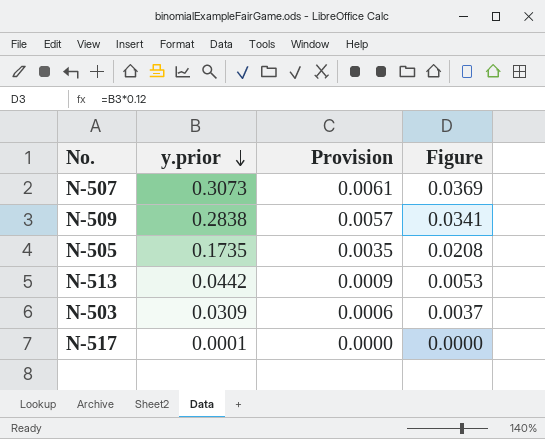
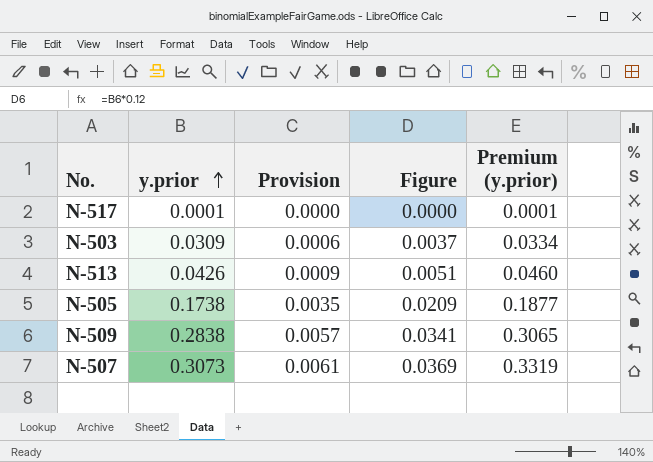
row order: y.prior descending -> y.prior ascending
column Premium (y.prior) | formula: none -> [y.prior] * 1.08
N-513 | y.prior: 0.0442 -> 0.0426
N-513 | Figure: 0.0053 -> 0.0051
N-505 | y.prior: 0.1735 -> 0.1738
N-505 | Figure: 0.0208 -> 0.0209

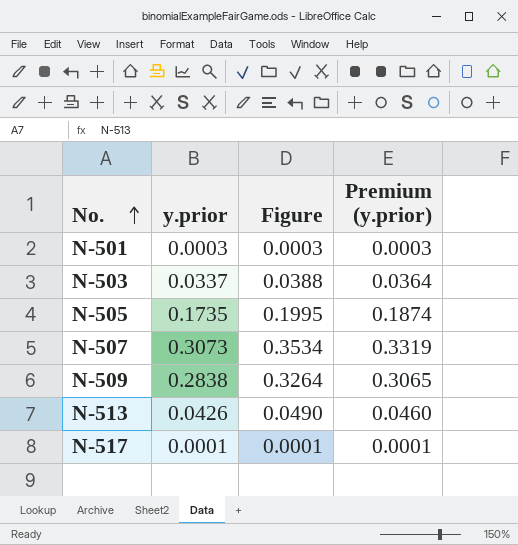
row order: y.prior ascending -> No. ascending
column Provision | formula: [y.prior] * 0.02 -> none
column Figure | formula: [y.prior] * 0.12 -> [y.prior] * 1.15
row N-501: none -> 0.0003 | 0.0003 | 0.0003
N-503 | y.prior: 0.0309 -> 0.0337
N-503 | Premium (y.prior): 0.0334 -> 0.0364
N-505 | y.prior: 0.1738 -> 0.1735
N-505 | Premium (y.prior): 0.1877 -> 0.1874

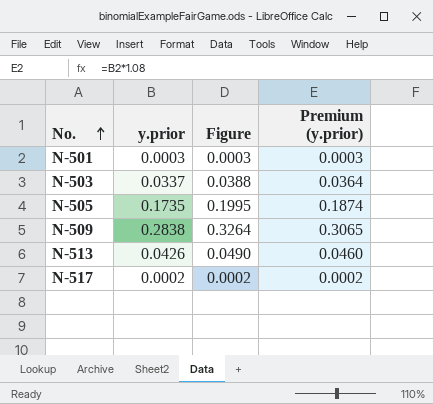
row N-507: 0.3073 | 0.3534 | 0.3319 -> none
N-517 | y.prior: 0.0001 -> 0.0002
N-517 | Figure: 0.0001 -> 0.0002
N-517 | Premium (y.prior): 0.0001 -> 0.0002

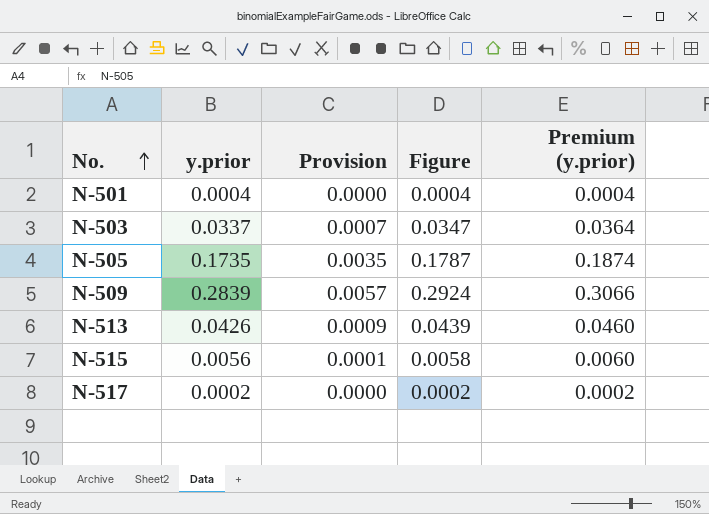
column Provision | formula: none -> [y.prior] * 0.02
column Figure | formula: [y.prior] * 1.15 -> [y.prior] * 1.03
N-501 | y.prior: 0.0003 -> 0.0004
N-501 | Premium (y.prior): 0.0003 -> 0.0004
N-509 | y.prior: 0.2838 -> 0.2839
N-509 | Premium (y.prior): 0.3065 -> 0.3066
row N-515: none -> 0.0056 | 0.0001 | 0.0058 | 0.0060

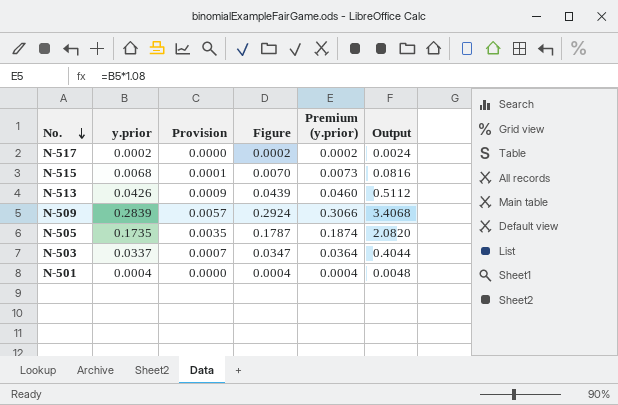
row order: No. ascending -> No. descending
column Output | formula: none -> [y.prior] * 12
N-515 | y.prior: 0.0056 -> 0.0068
N-515 | Figure: 0.0058 -> 0.0070
N-515 | Premium (y.prior): 0.0060 -> 0.0073

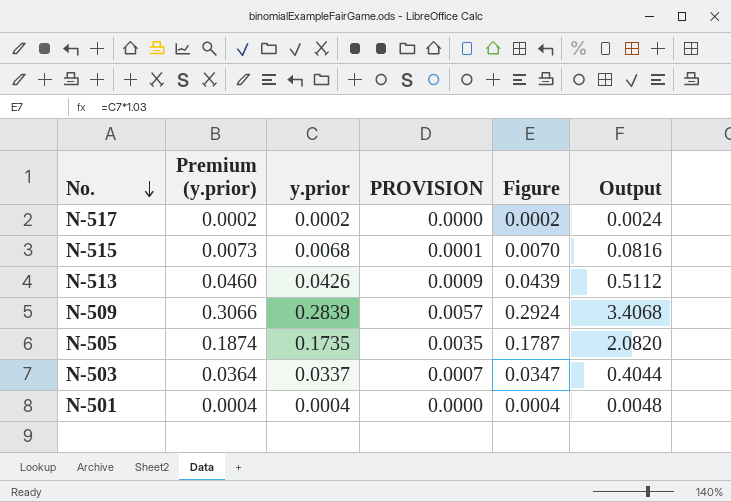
column Premium (y.prior) | position: 5 -> 2
column name: Provision -> PROVISION

